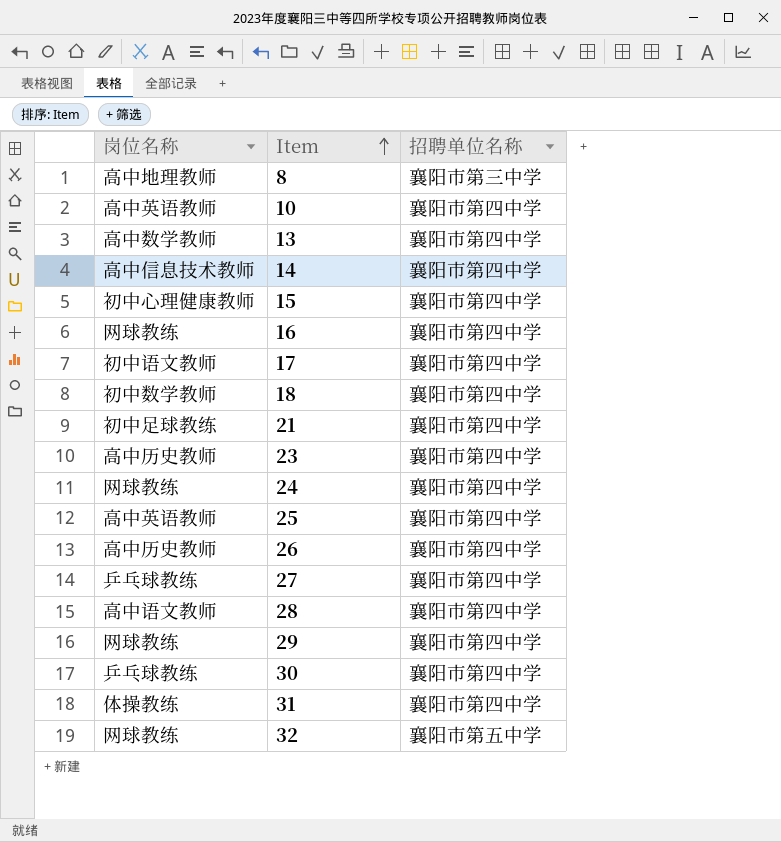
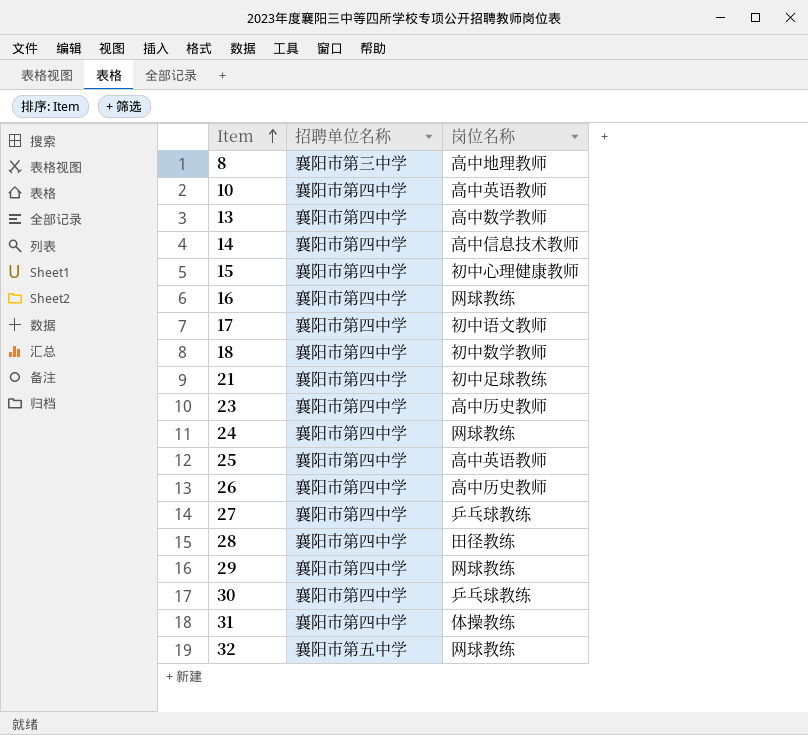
column 岗位名称 | position: 1 -> 3
28 | 岗位名称: 高中语文教师 -> 田径教练

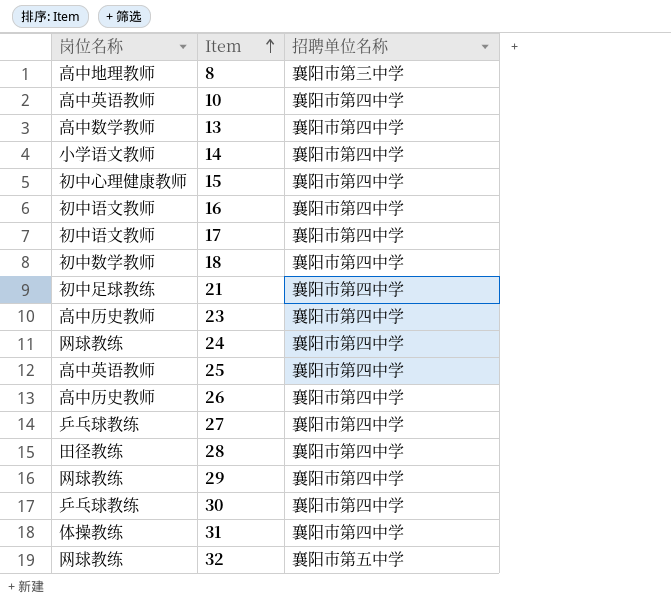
column 岗位名称 | position: 3 -> 1
14 | 岗位名称: 高中信息技术教师 -> 小学语文教师
16 | 岗位名称: 网球教练 -> 初中语文教师

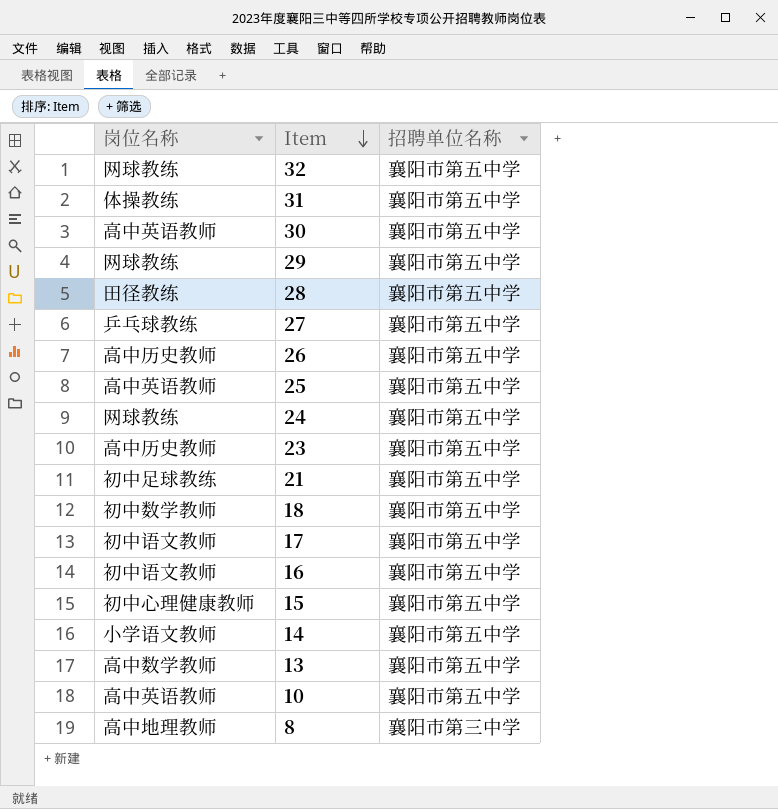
row order: Item ascending -> Item descending
31 | 招聘单位名称: 襄阳市第四中学 -> 襄阳市第五中学
30 | 岗位名称: 乒乓球教练 -> 高中英语教师
30 | 招聘单位名称: 襄阳市第四中学 -> 襄阳市第五中学
29 | 招聘单位名称: 襄阳市第四中学 -> 襄阳市第五中学
28 | 招聘单位名称: 襄阳市第四中学 -> 襄阳市第五中学
27 | 招聘单位名称: 襄阳市第四中学 -> 襄阳市第五中学
26 | 招聘单位名称: 襄阳市第四中学 -> 襄阳市第五中学
25 | 招聘单位名称: 襄阳市第四中学 -> 襄阳市第五中学
24 | 招聘单位名称: 襄阳市第四中学 -> 襄阳市第五中学
23 | 招聘单位名称: 襄阳市第四中学 -> 襄阳市第五中学
21 | 招聘单位名称: 襄阳市第四中学 -> 襄阳市第五中学
18 | 招聘单位名称: 襄阳市第四中学 -> 襄阳市第五中学
17 | 招聘单位名称: 襄阳市第四中学 -> 襄阳市第五中学
16 | 招聘单位名称: 襄阳市第四中学 -> 襄阳市第五中学
15 | 招聘单位名称: 襄阳市第四中学 -> 襄阳市第五中学
14 | 招聘单位名称: 襄阳市第四中学 -> 襄阳市第五中学
13 | 招聘单位名称: 襄阳市第四中学 -> 襄阳市第五中学
10 | 招聘单位名称: 襄阳市第四中学 -> 襄阳市第五中学

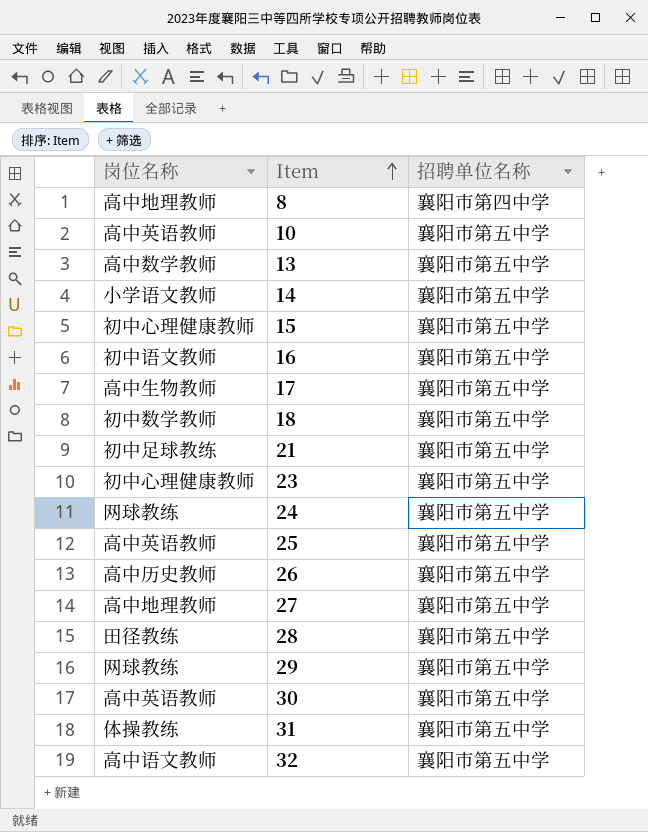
row order: Item descending -> Item ascending
8 | 招聘单位名称: 襄阳市第三中学 -> 襄阳市第四中学
17 | 岗位名称: 初中语文教师 -> 高中生物教师
23 | 岗位名称: 高中历史教师 -> 初中心理健康教师
27 | 岗位名称: 乒乓球教练 -> 高中地理教师
32 | 岗位名称: 网球教练 -> 高中语文教师

